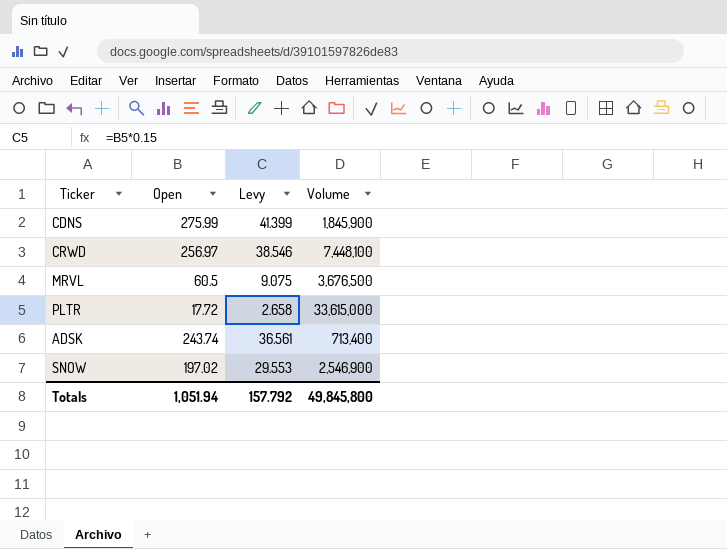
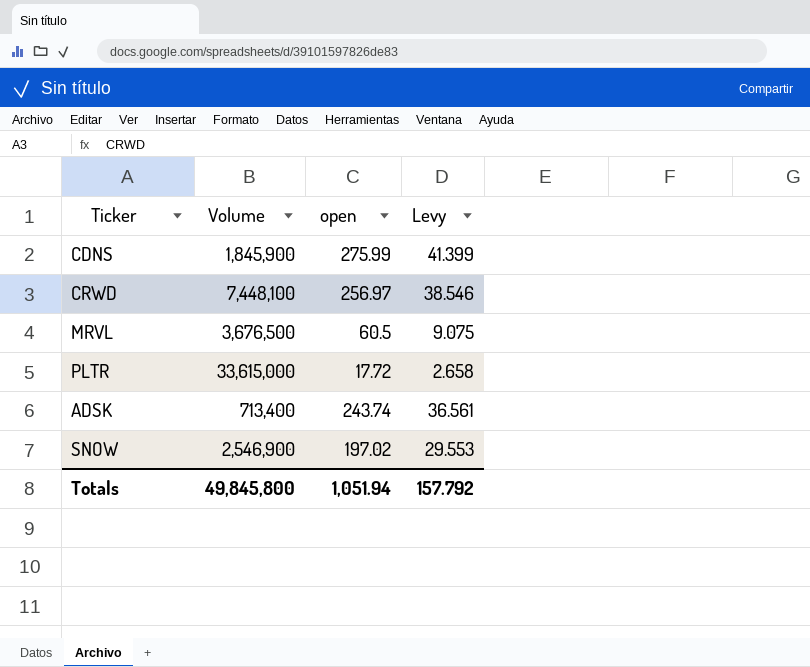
column Volume | position: 4 -> 2
column name: Open -> open

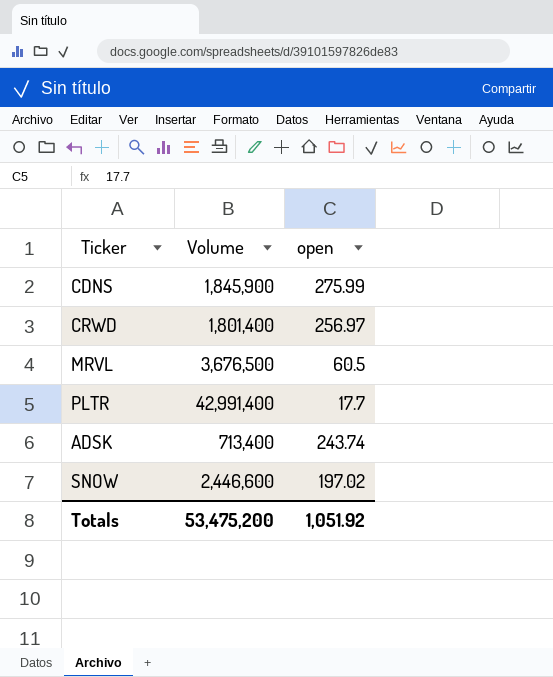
column Levy | formula: [open] * 0.15 -> none
CRWD | Volume: 7,448,100 -> 1,801,400
PLTR | Volume: 33,615,000 -> 42,991,400
PLTR | open: 17.72 -> 17.7
SNOW | Volume: 2,546,900 -> 2,446,600
Totals | Volume: 49,845,800 -> 53,475,200
Totals | open: 1,051.94 -> 1,051.92

